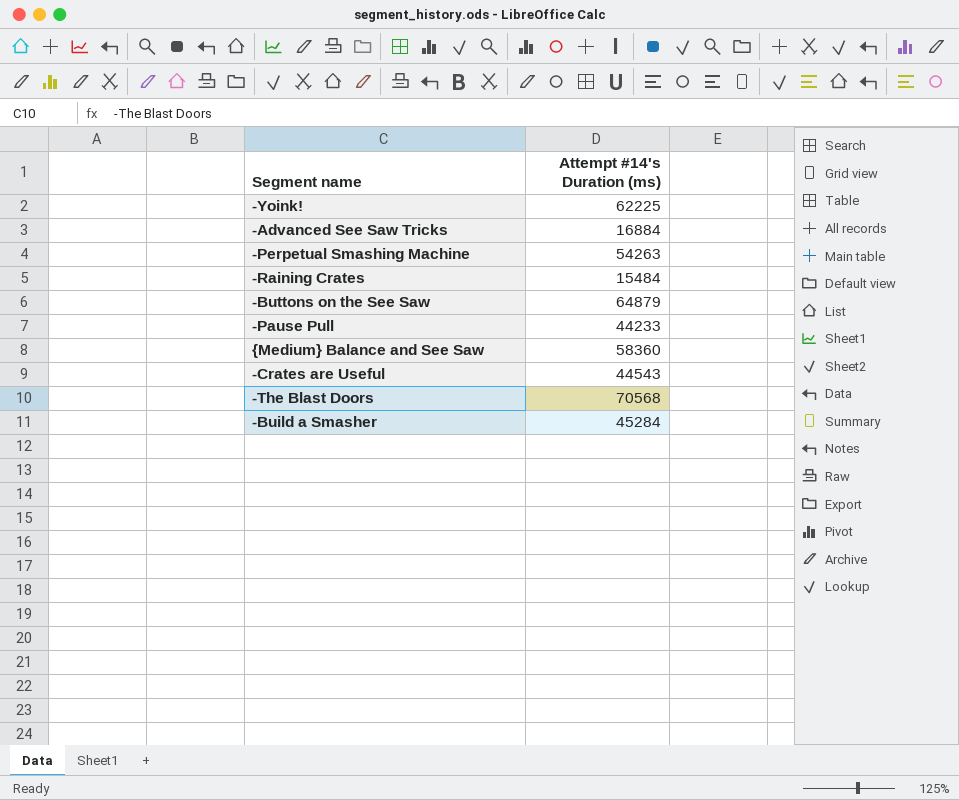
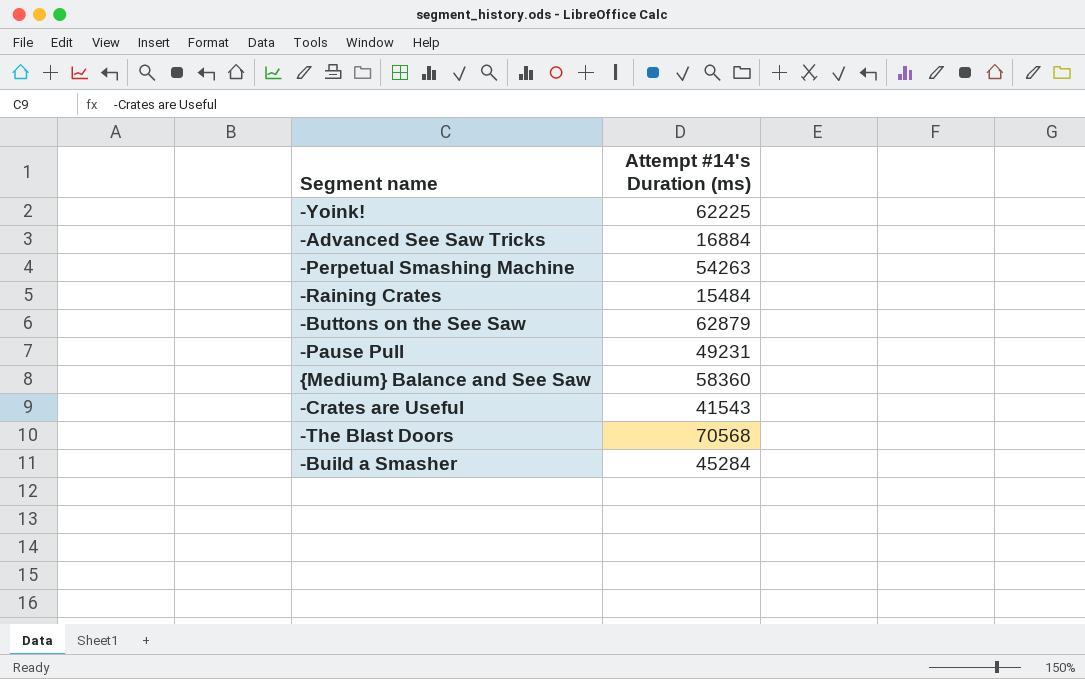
-Buttons on the See Saw | Attempt #14's Duration (ms): 64879 -> 62879
-Pause Pull | Attempt #14's Duration (ms): 44233 -> 49231
-Crates are Useful | Attempt #14's Duration (ms): 44543 -> 41543

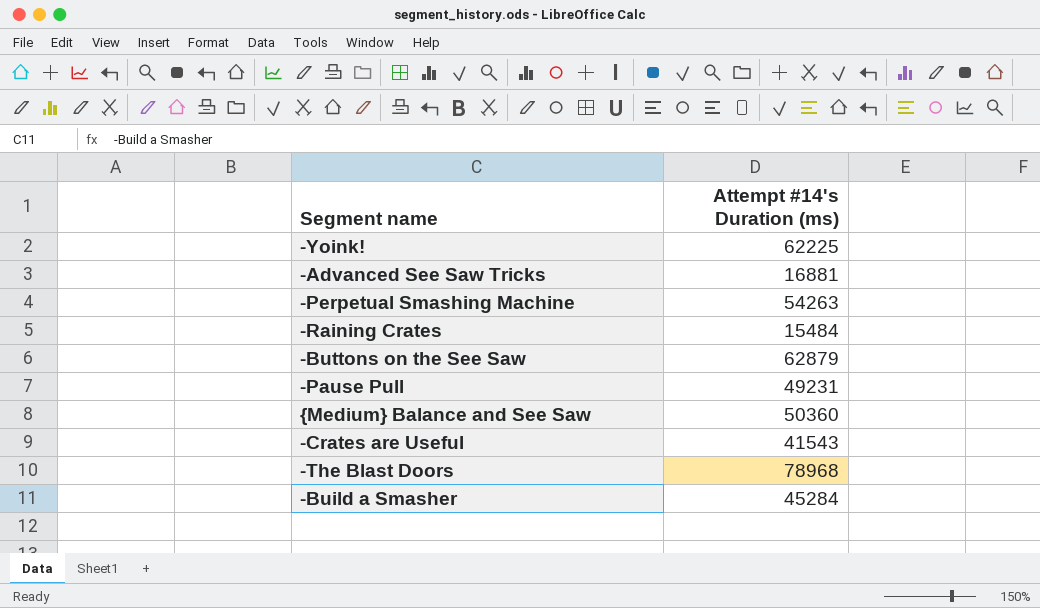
-Advanced See Saw Tricks | Attempt #14's Duration (ms): 16884 -> 16881
{Medium} Balance and See Saw | Attempt #14's Duration (ms): 58360 -> 50360
-The Blast Doors | Attempt #14's Duration (ms): 70568 -> 78968

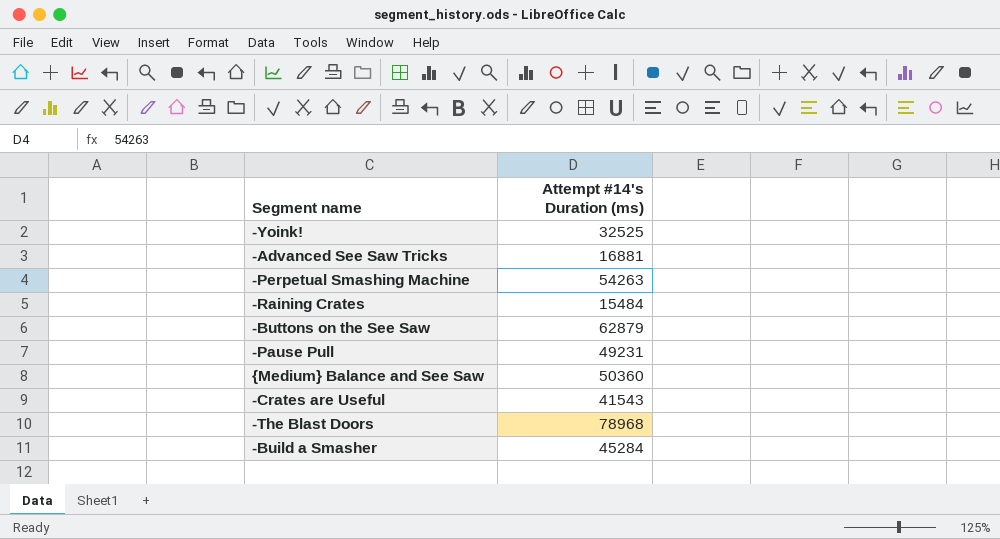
-Yoink! | Attempt #14's Duration (ms): 62225 -> 32525

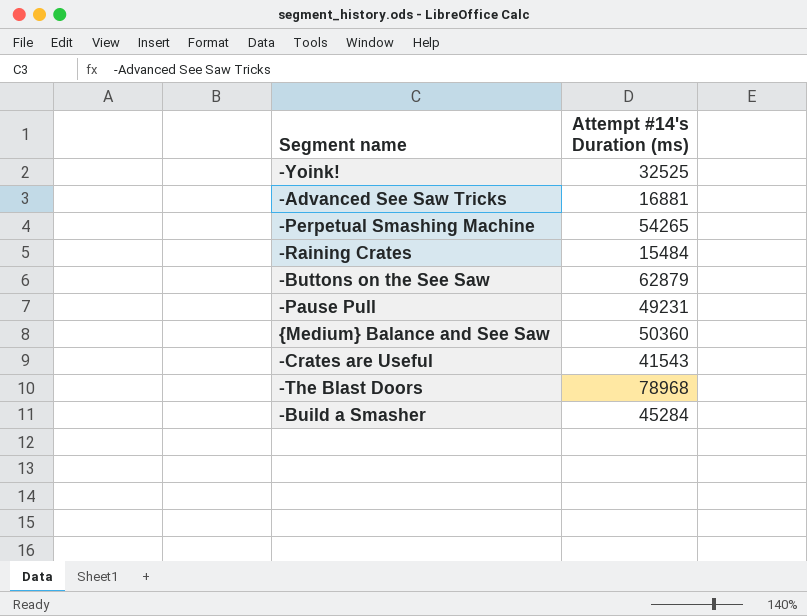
-Perpetual Smashing Machine | Attempt #14's Duration (ms): 54263 -> 54265

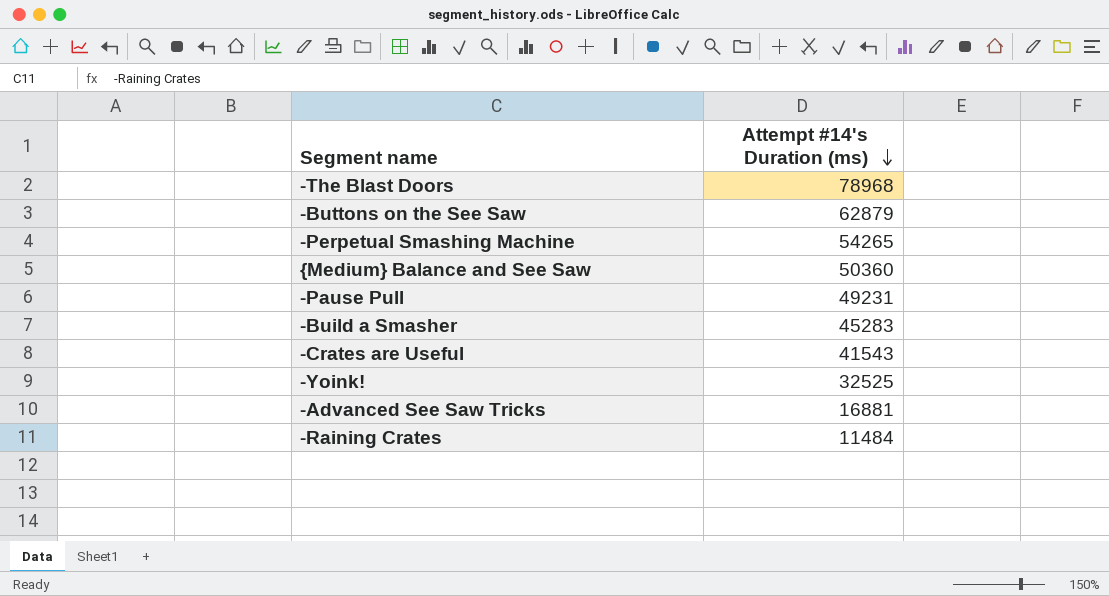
row order: none -> Attempt #14's Duration (ms) descending
-Build a Smasher | Attempt #14's Duration (ms): 45284 -> 45283
-Raining Crates | Attempt #14's Duration (ms): 15484 -> 11484

